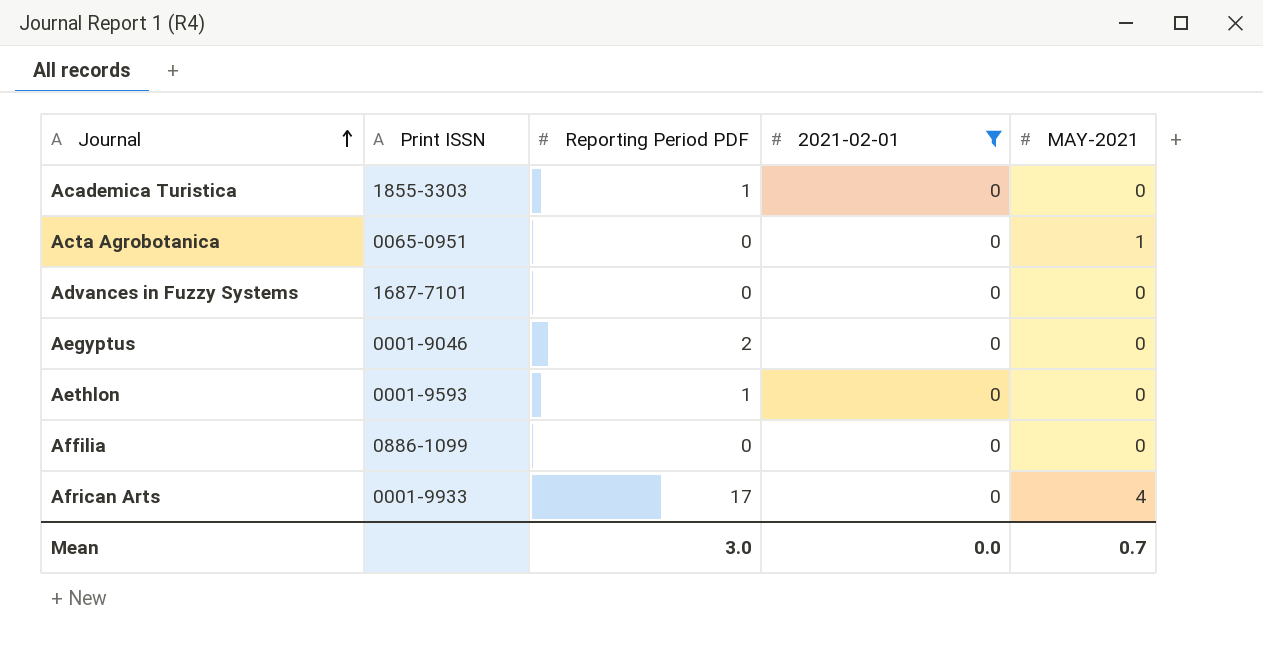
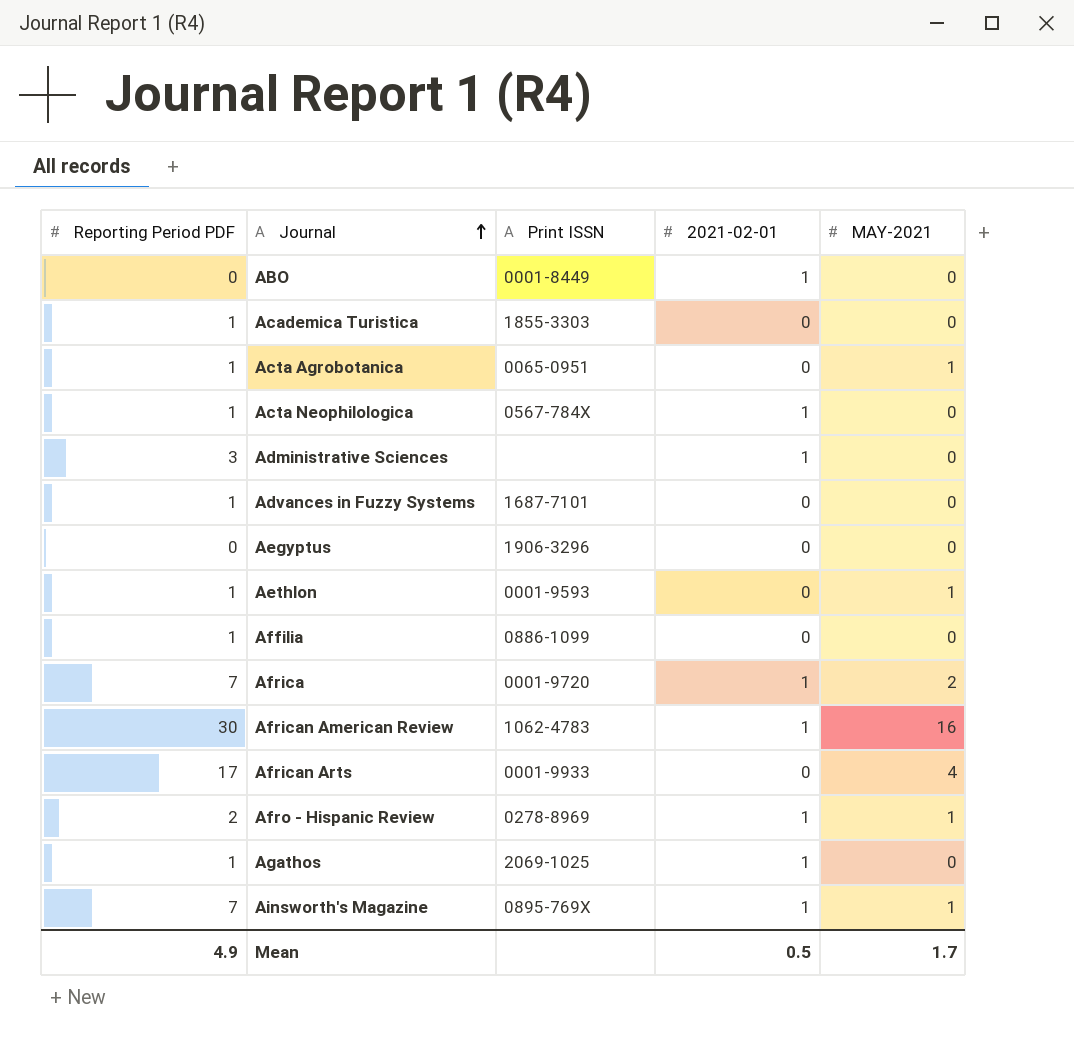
filter: 2021-02-01 = 0 -> none
column Reporting Period PDF | position: 3 -> 1
Acta Agrobotanica | Reporting Period PDF: 0 -> 1
Advances in Fuzzy Systems | Reporting Period PDF: 0 -> 1
Aegyptus | Reporting Period PDF: 2 -> 0
Aegyptus | Print ISSN: 0001-9046 -> 1906-3296
Aethlon | MAY-2021: 0 -> 1
Affilia | Reporting Period PDF: 0 -> 1
Mean | Reporting Period PDF: 3.0 -> 4.9
Mean | 2021-02-01: 0.0 -> 0.5
Mean | MAY-2021: 0.7 -> 1.7

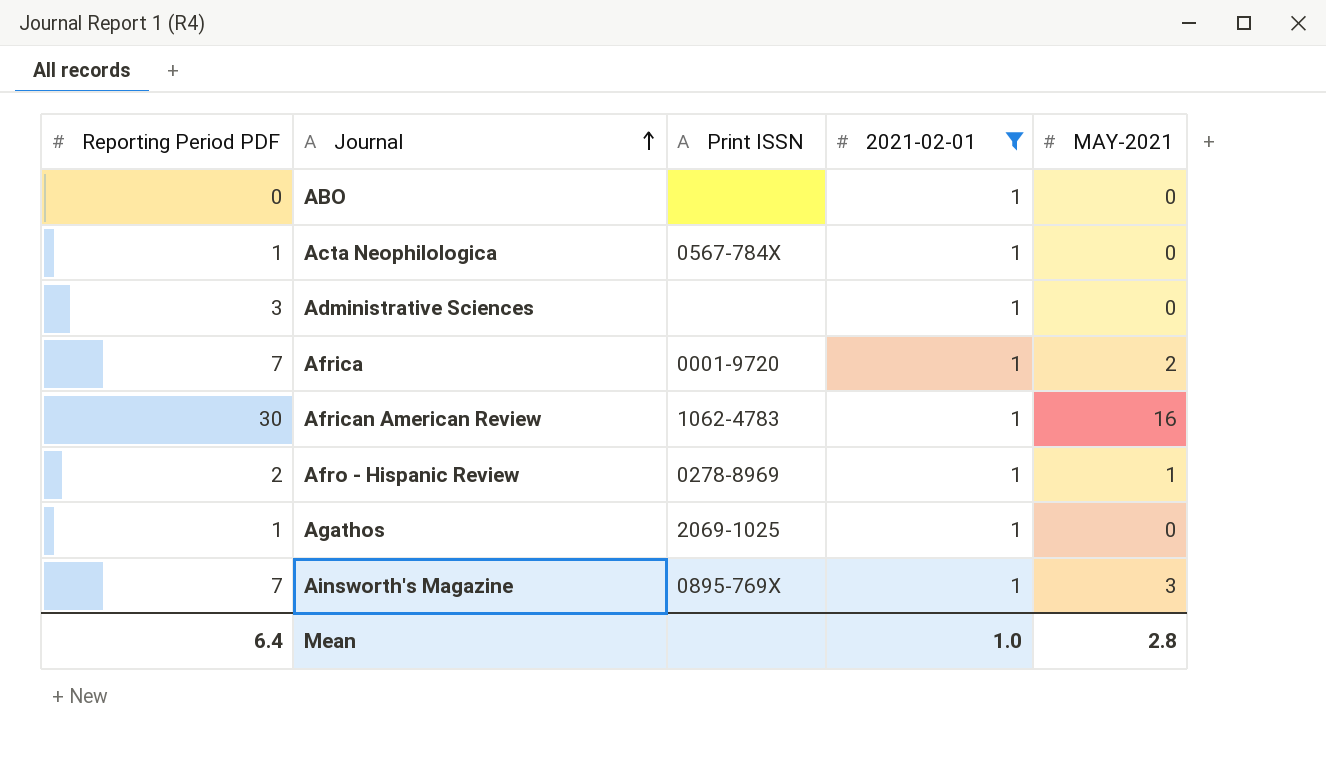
filter: none -> 2021-02-01 = 1
ABO | Print ISSN: 0001-8449 -> none
Ainsworth's Magazine | MAY-2021: 1 -> 3
Mean | Reporting Period PDF: 4.9 -> 6.4
Mean | 2021-02-01: 0.5 -> 1.0
Mean | MAY-2021: 1.7 -> 2.8

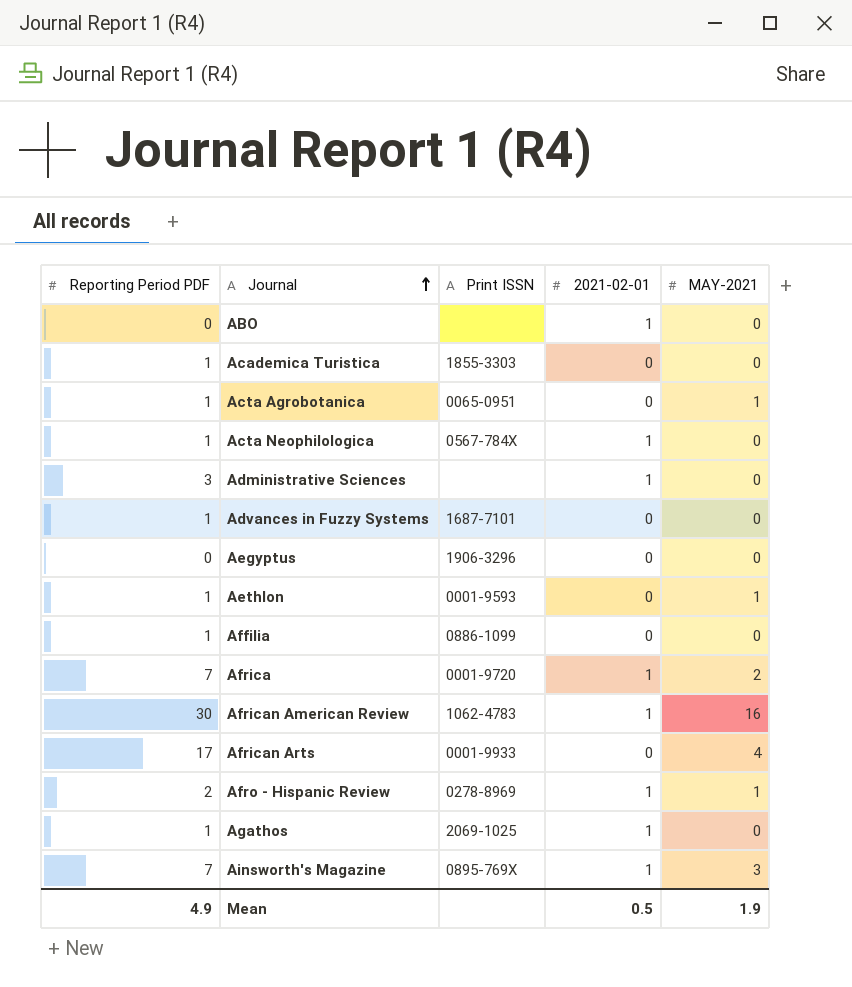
filter: 2021-02-01 = 1 -> none
Mean | Reporting Period PDF: 6.4 -> 4.9
Mean | 2021-02-01: 1.0 -> 0.5
Mean | MAY-2021: 2.8 -> 1.9

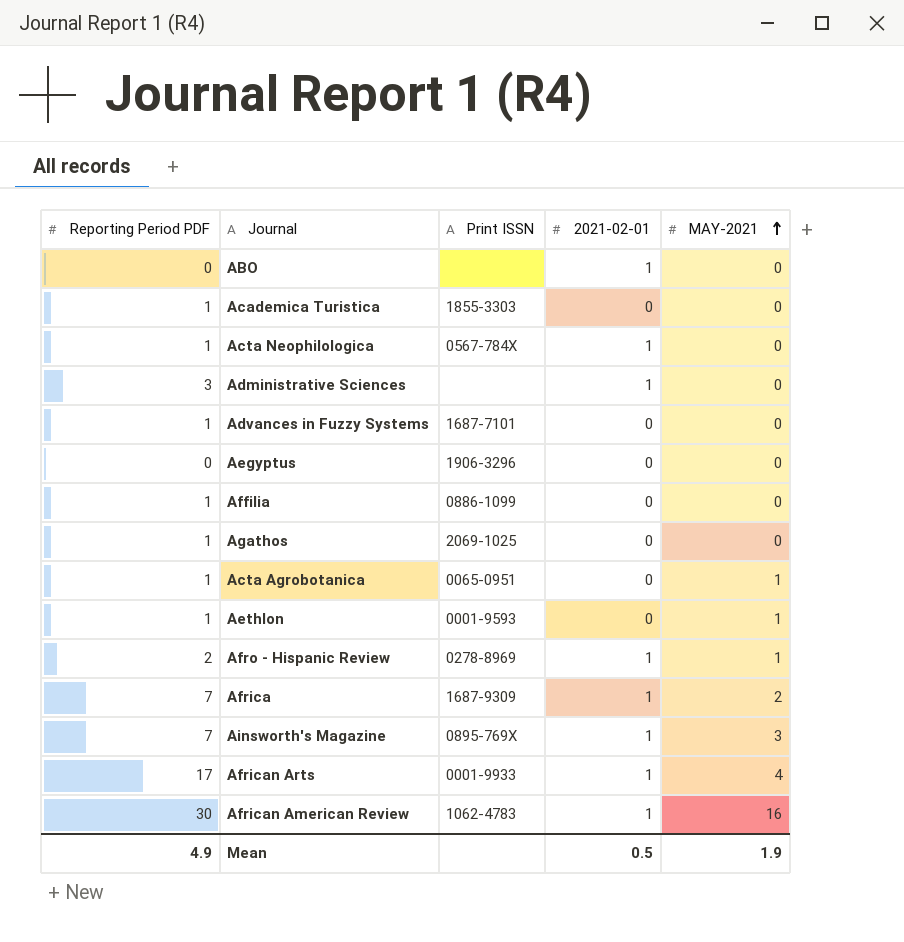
row order: Journal ascending -> MAY-2021 ascending
Agathos | 2021-02-01: 1 -> 0
Africa | Print ISSN: 0001-9720 -> 1687-9309
African Arts | 2021-02-01: 0 -> 1

